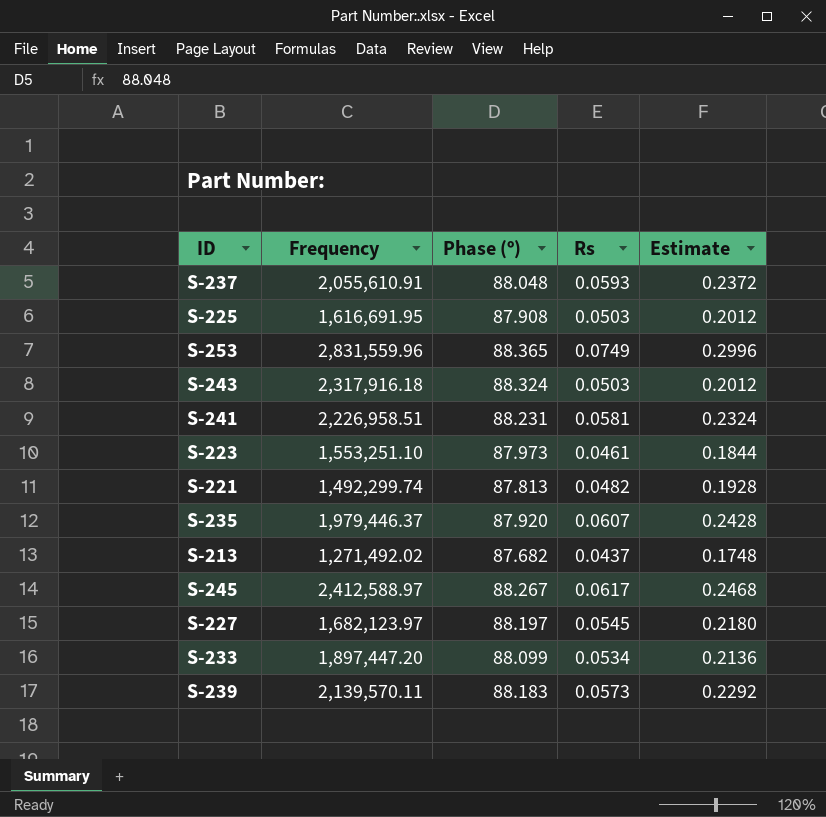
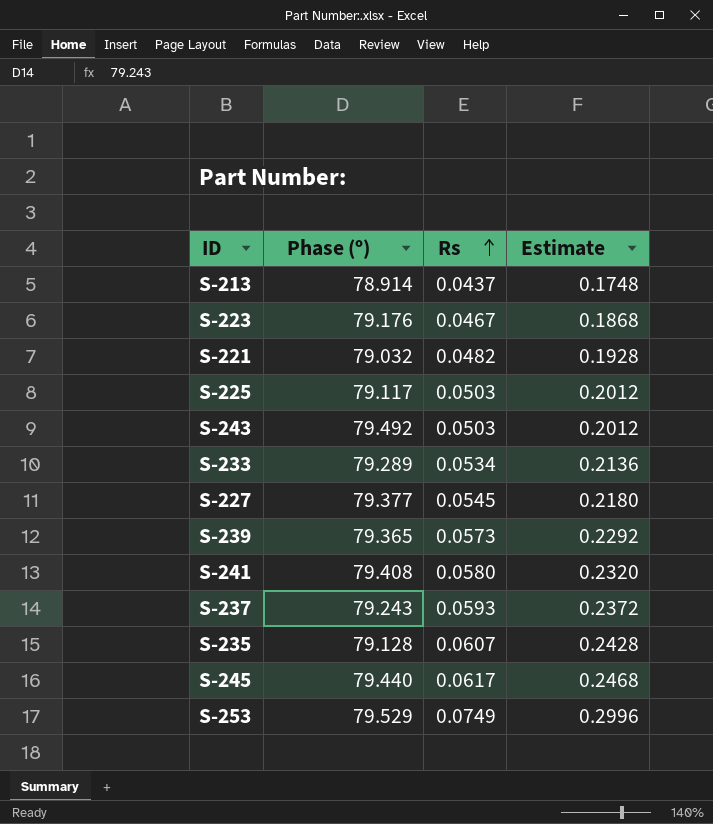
row order: none -> Rs ascending
column Frequency | position: 2 -> none
S-213 | Phase (º): 87.682 -> 78.914
S-223 | Phase (º): 87.973 -> 79.176
S-223 | Rs: 0.0461 -> 0.0467
S-223 | Estimate: 0.1844 -> 0.1868
S-221 | Phase (º): 87.813 -> 79.032
S-225 | Phase (º): 87.908 -> 79.117
S-243 | Phase (º): 88.324 -> 79.492
S-233 | Phase (º): 88.099 -> 79.289
S-227 | Phase (º): 88.197 -> 79.377
S-239 | Phase (º): 88.183 -> 79.365
S-241 | Phase (º): 88.231 -> 79.408
S-241 | Rs: 0.0581 -> 0.0580
S-241 | Estimate: 0.2324 -> 0.2320
S-237 | Phase (º): 88.048 -> 79.243
S-235 | Phase (º): 87.920 -> 79.128
S-245 | Phase (º): 88.267 -> 79.440
S-253 | Phase (º): 88.365 -> 79.529

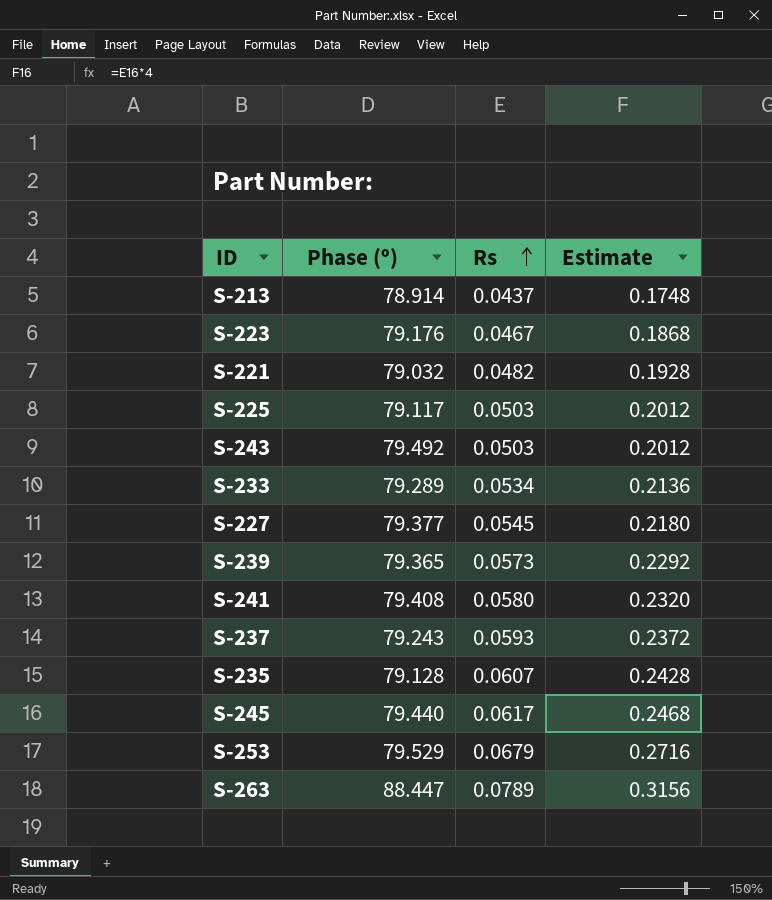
S-253 | Rs: 0.0749 -> 0.0679
S-253 | Estimate: 0.2996 -> 0.2716
row S-263: none -> 88.447 | 0.0789 | 0.3156

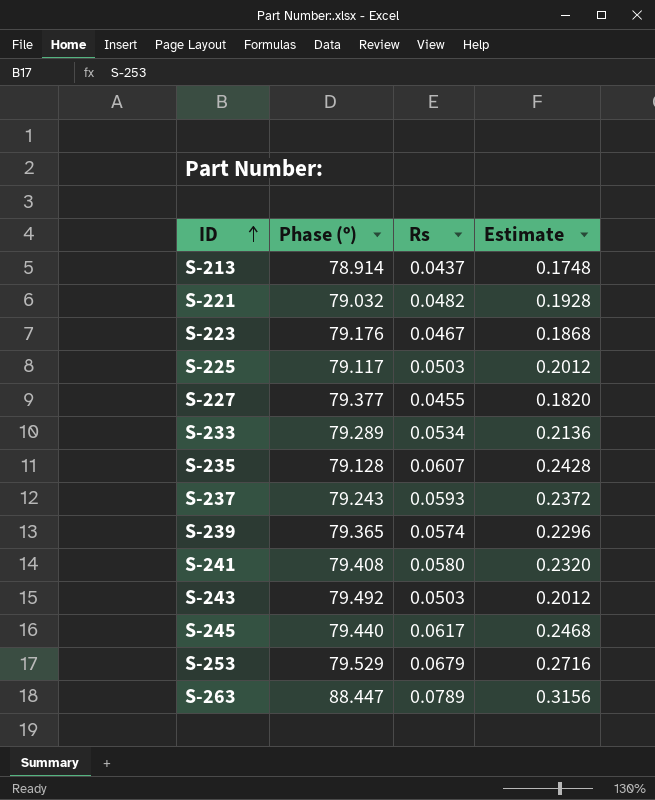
row order: Rs ascending -> ID ascending
S-227 | Rs: 0.0545 -> 0.0455
S-227 | Estimate: 0.2180 -> 0.1820
S-239 | Rs: 0.0573 -> 0.0574
S-239 | Estimate: 0.2292 -> 0.2296

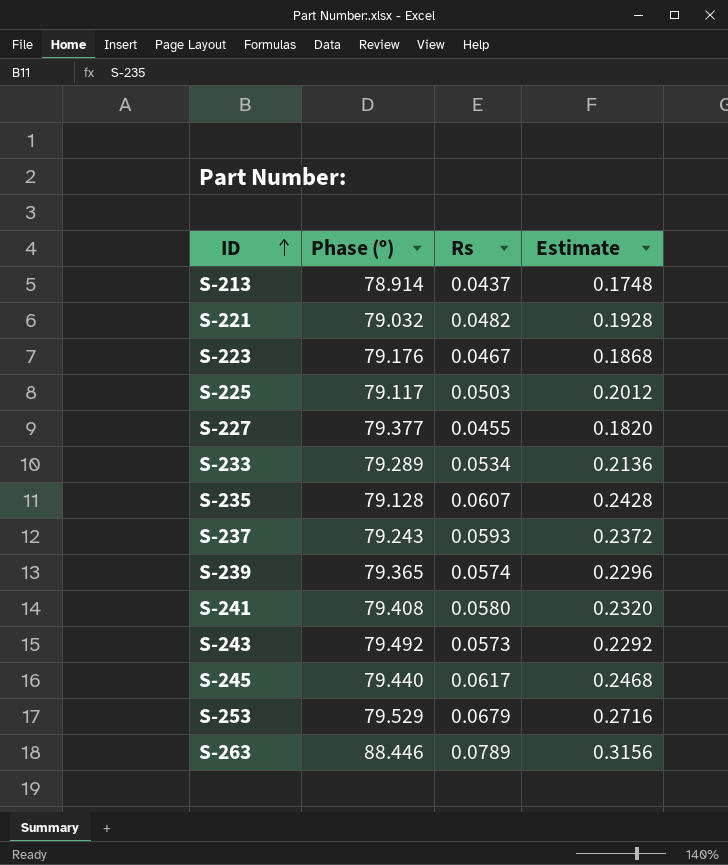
S-243 | Rs: 0.0503 -> 0.0573
S-243 | Estimate: 0.2012 -> 0.2292
S-263 | Phase (º): 88.447 -> 88.446

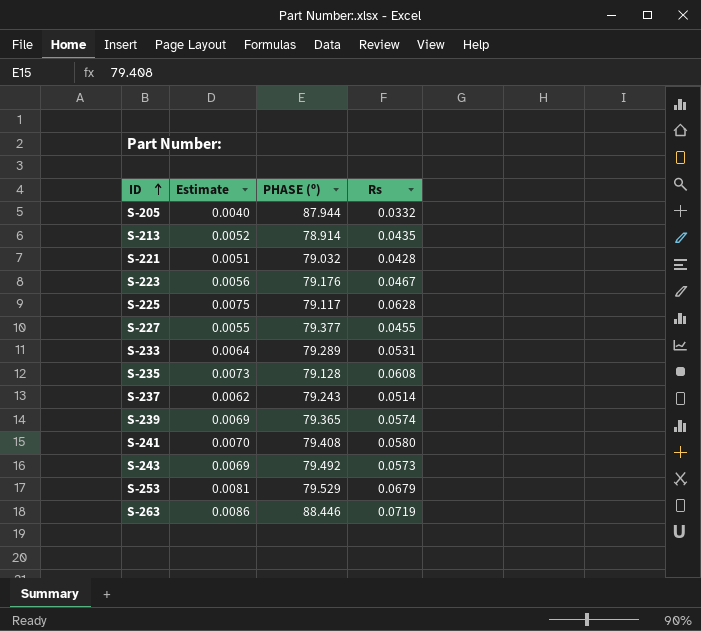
column Estimate | formula: [Rs] * 4 -> [Rs] * 0.12
column Estimate | position: 4 -> 2
column name: Phase (º) -> PHASE (º)
row S-245: 79.440 | 0.0617 | 0.2468 -> none
row S-205: none -> 0.0040 | 87.944 | 0.0332
S-213 | Rs: 0.0437 -> 0.0435
S-221 | Rs: 0.0482 -> 0.0428
S-225 | Rs: 0.0503 -> 0.0628
S-233 | Rs: 0.0534 -> 0.0531
S-235 | Rs: 0.0607 -> 0.0608
S-237 | Rs: 0.0593 -> 0.0514
S-263 | Rs: 0.0789 -> 0.0719

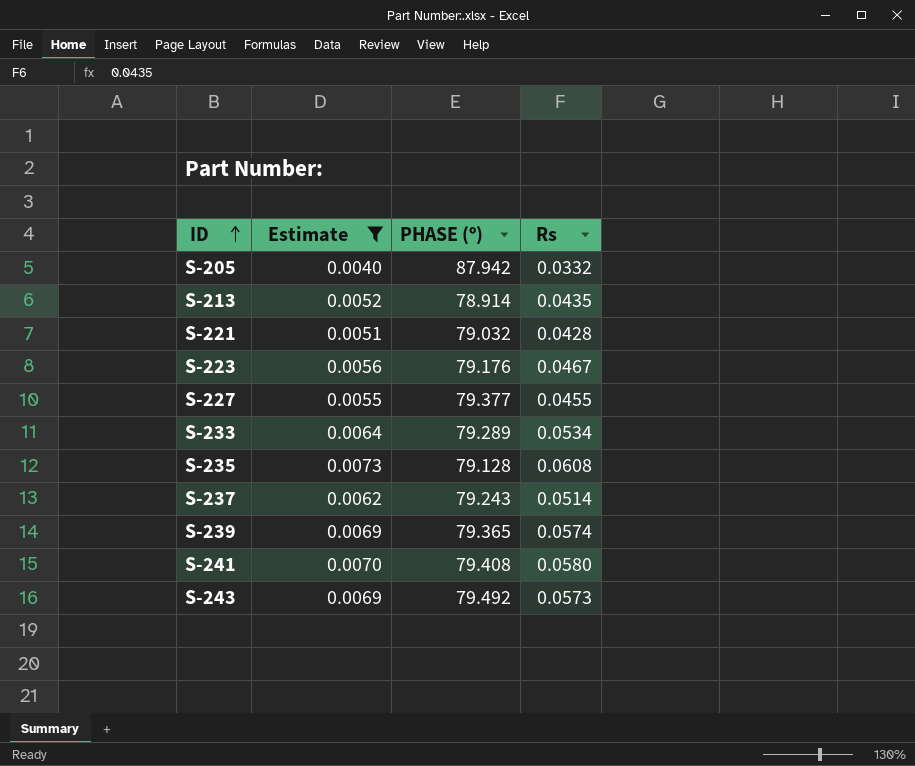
filter: none -> Estimate <= 0.0073
S-205 | PHASE (º): 87.944 -> 87.942
S-233 | Rs: 0.0531 -> 0.0534

